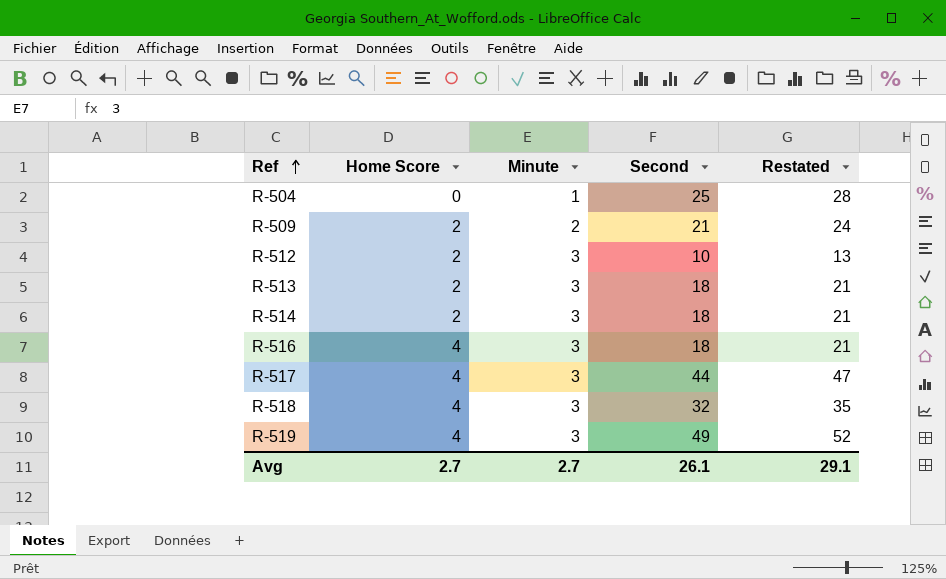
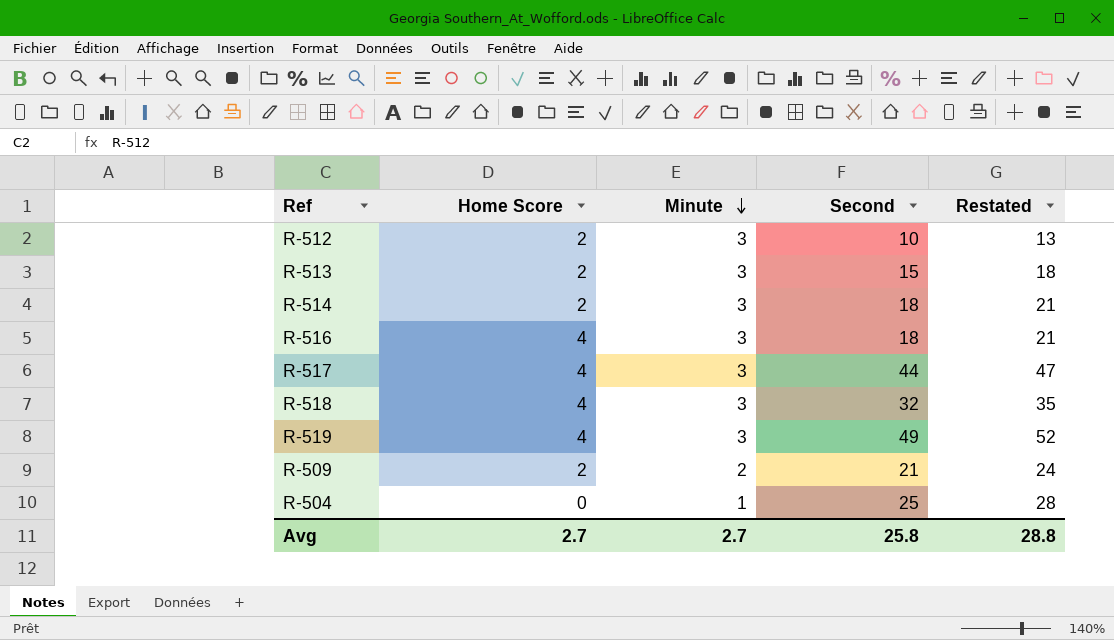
row order: Ref ascending -> Minute descending
R-513 | Second: 18 -> 15
R-513 | Restated: 21 -> 18
Avg | Second: 26.1 -> 25.8
Avg | Restated: 29.1 -> 28.8

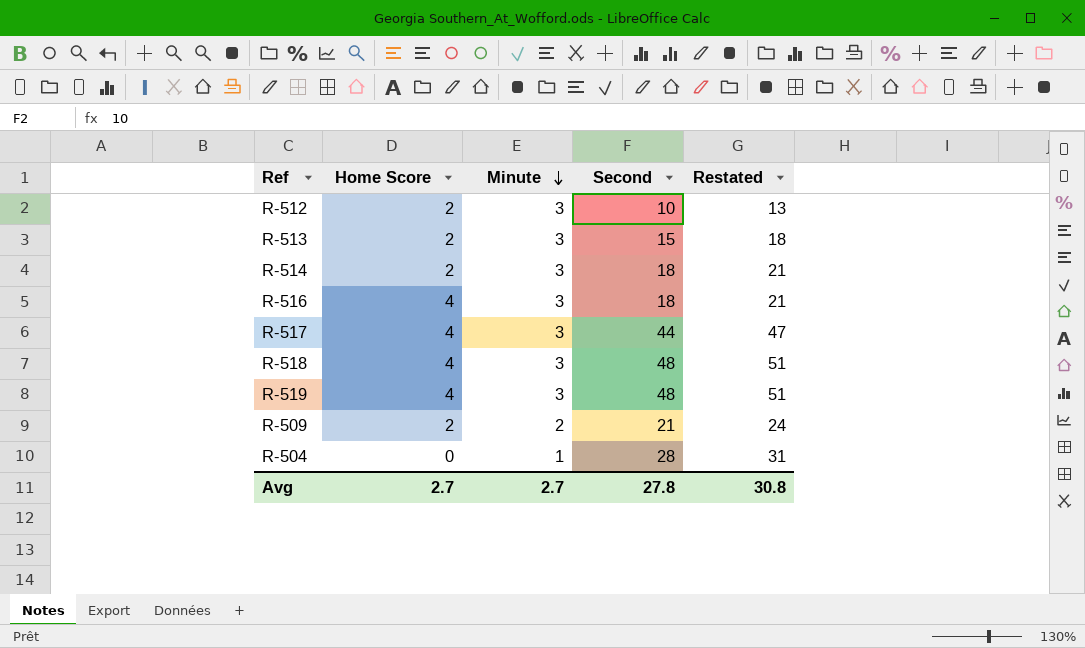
R-518 | Second: 32 -> 48
R-518 | Restated: 35 -> 51
R-519 | Second: 49 -> 48
R-519 | Restated: 52 -> 51
R-504 | Second: 25 -> 28
R-504 | Restated: 28 -> 31
Avg | Second: 25.8 -> 27.8
Avg | Restated: 28.8 -> 30.8

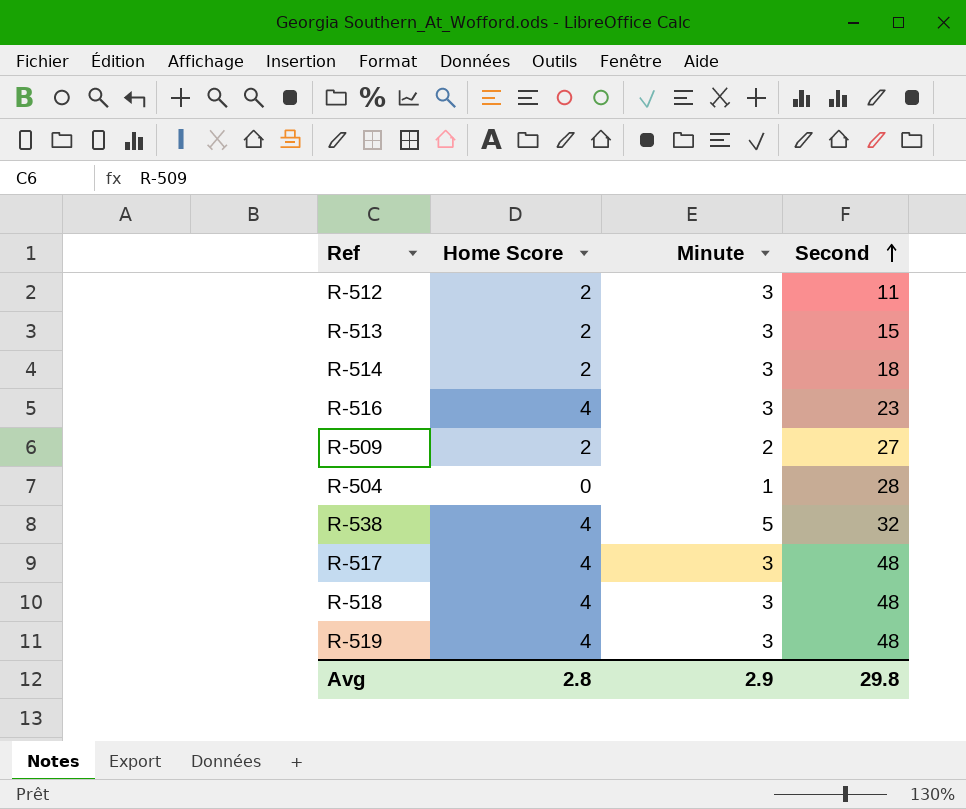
row order: Minute descending -> Second ascending
column Restated | formula: [Second] + 3 -> none
R-512 | Second: 10 -> 11
R-516 | Second: 18 -> 23
R-509 | Second: 21 -> 27
row R-538: none -> 4 | 5 | 32
R-517 | Second: 44 -> 48
Avg | Home Score: 2.7 -> 2.8
Avg | Minute: 2.7 -> 2.9
Avg | Second: 27.8 -> 29.8

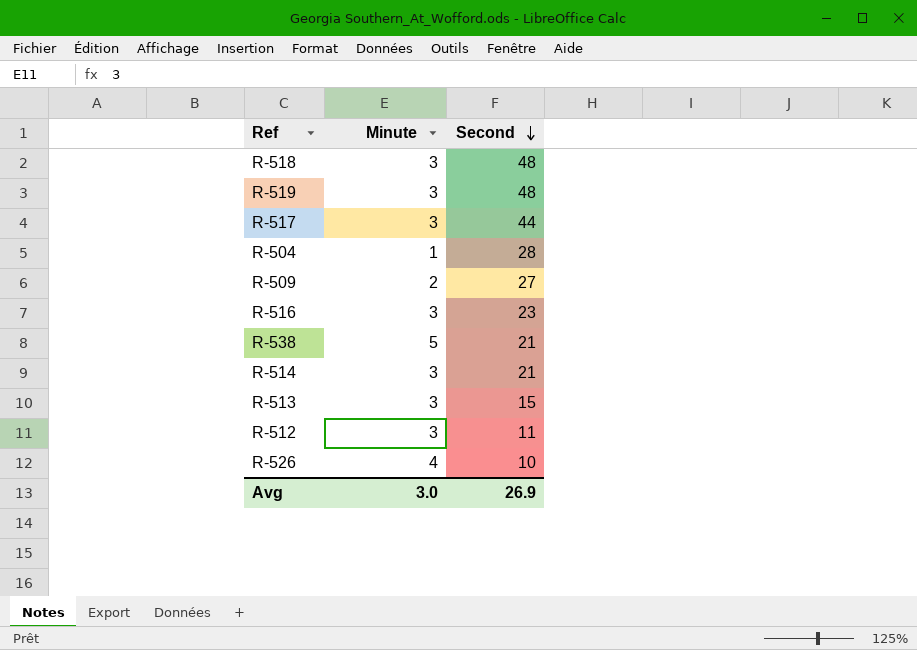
row order: Second ascending -> Second descending
column Home Score | position: 2 -> none
R-517 | Second: 48 -> 44
R-538 | Second: 32 -> 21
R-514 | Second: 18 -> 21
row R-526: none -> 4 | 10
Avg | Minute: 2.9 -> 3.0
Avg | Second: 29.8 -> 26.9

